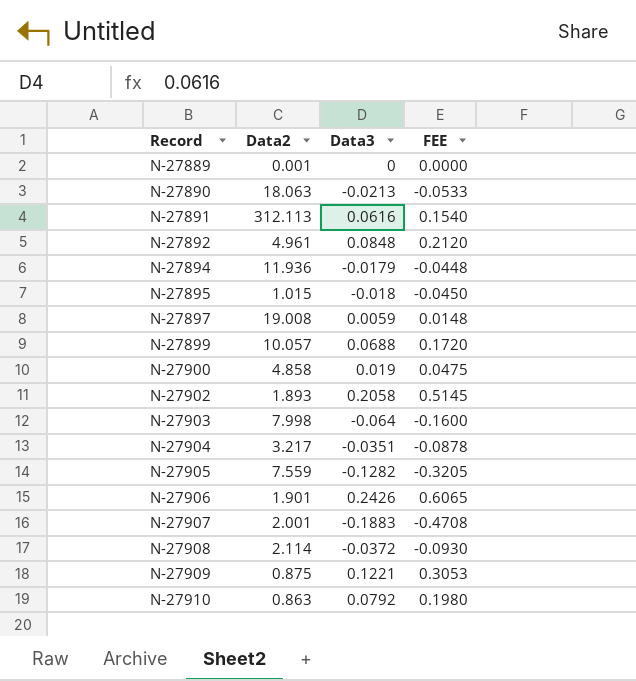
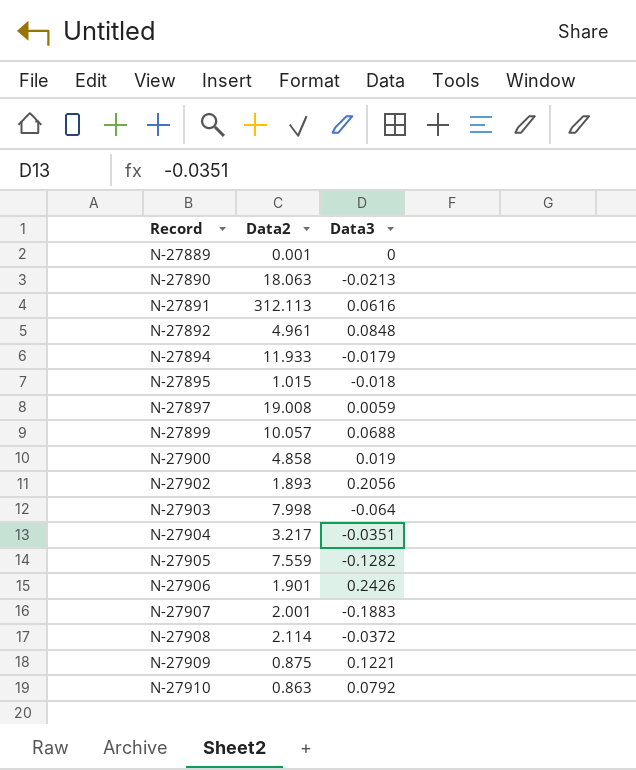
column FEE | formula: [Data3] * 2.5 -> none
N-27894 | Data2: 11.936 -> 11.933
N-27902 | Data3: 0.2058 -> 0.2056

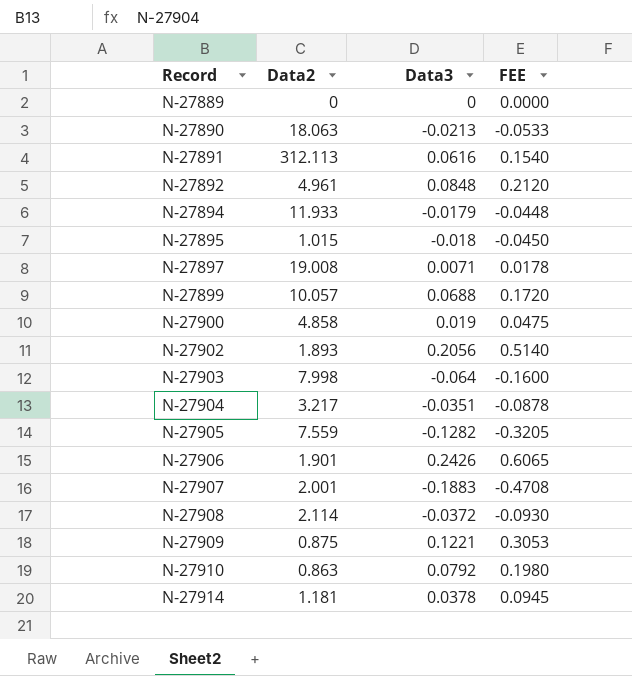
column FEE | formula: none -> [Data3] * 2.5
N-27889 | Data2: 0.001 -> 0
N-27897 | Data3: 0.0059 -> 0.0071
row N-27914: none -> 1.181 | 0.0378 | 0.0945

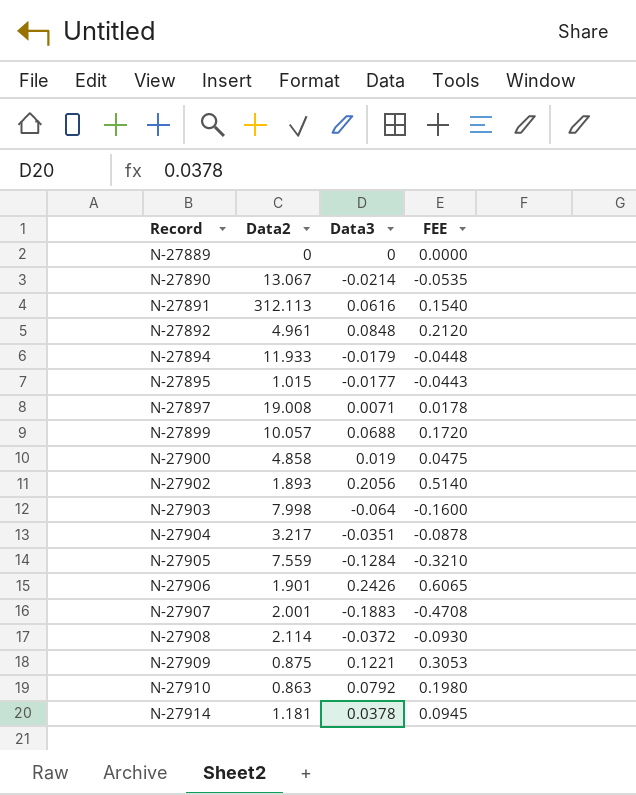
N-27890 | Data2: 18.063 -> 13.067
N-27890 | Data3: -0.0213 -> -0.0214
N-27890 | FEE: -0.0533 -> -0.0535
N-27895 | Data3: -0.018 -> -0.0177
N-27895 | FEE: -0.0450 -> -0.0443
N-27905 | Data3: -0.1282 -> -0.1284
N-27905 | FEE: -0.3205 -> -0.3210

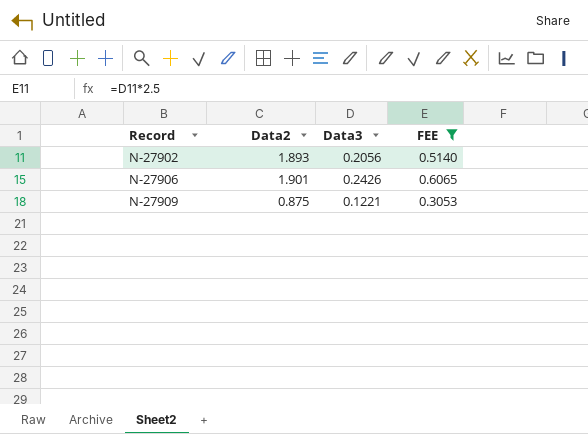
filter: none -> FEE >= 0.3053

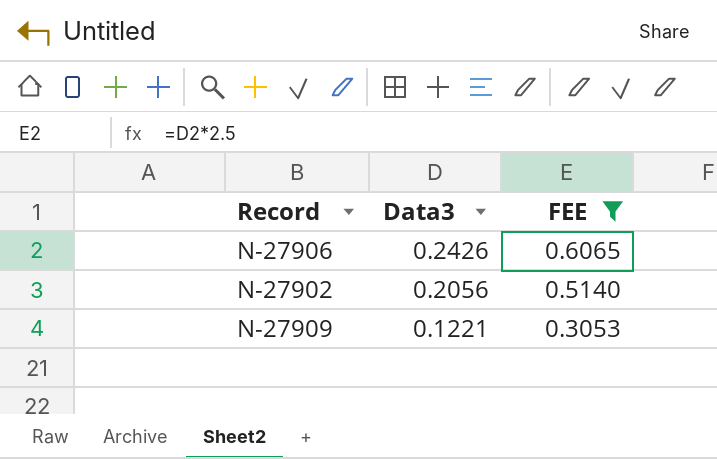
row order: Record ascending -> Data3 descending
column Data2 | position: 2 -> none

